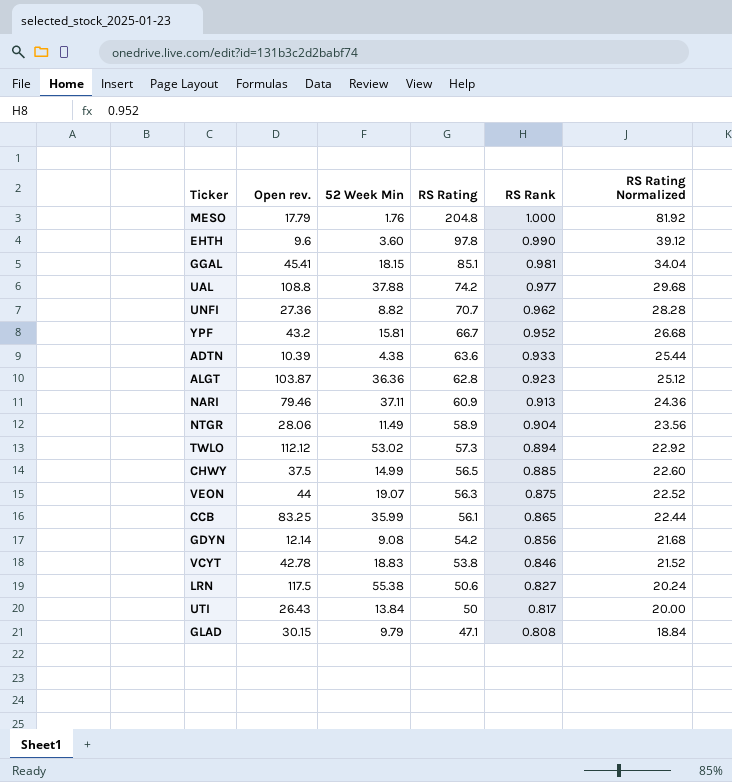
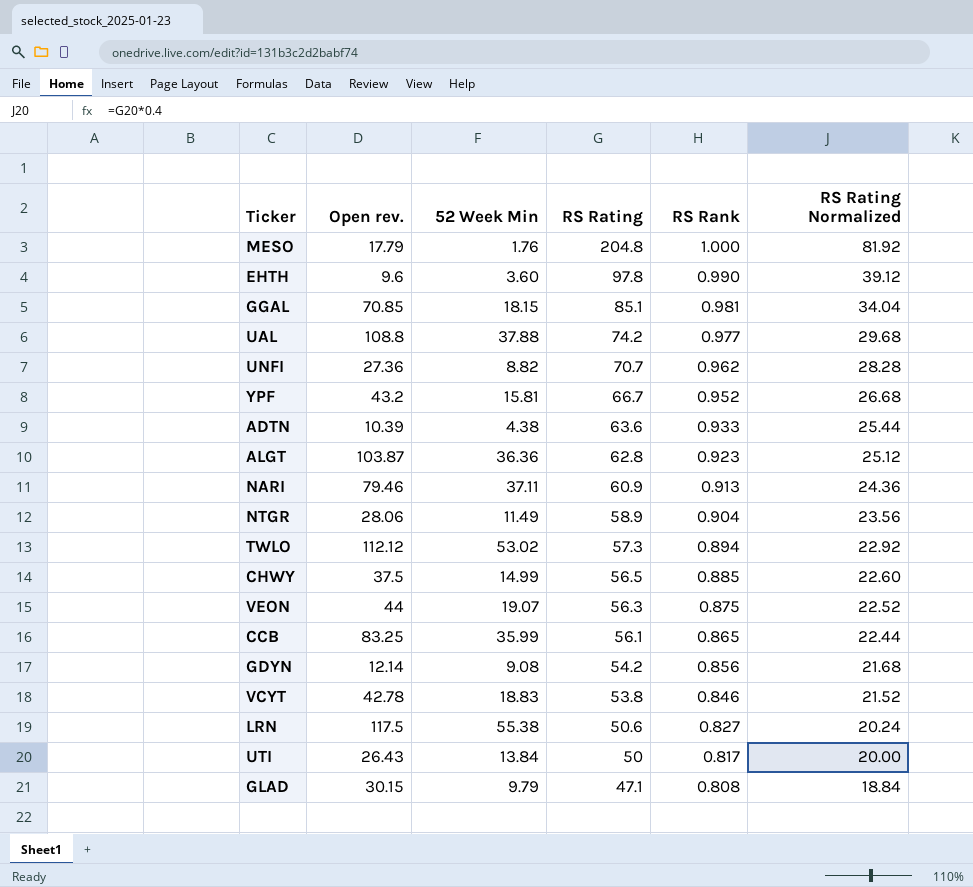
GGAL | Open rev.: 45.41 -> 70.85

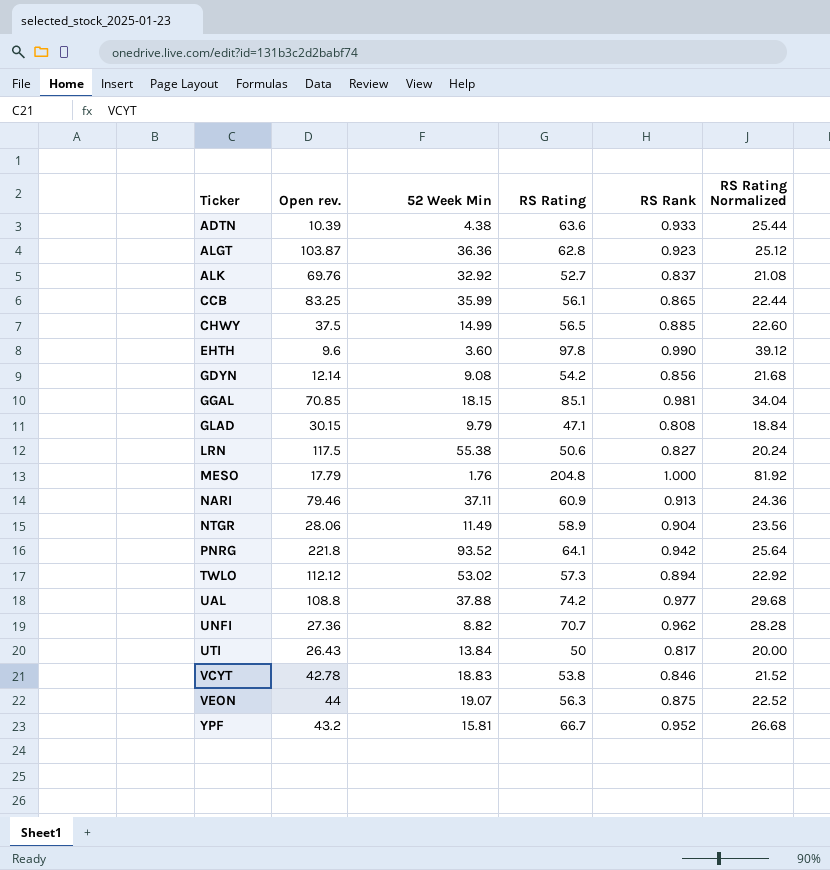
row order: RS Rating descending -> Ticker ascending
row ALK: none -> 69.76 | 32.92 | 52.7 | 0.837 | 21.08
row PNRG: none -> 221.8 | 93.52 | 64.1 | 0.942 | 25.64

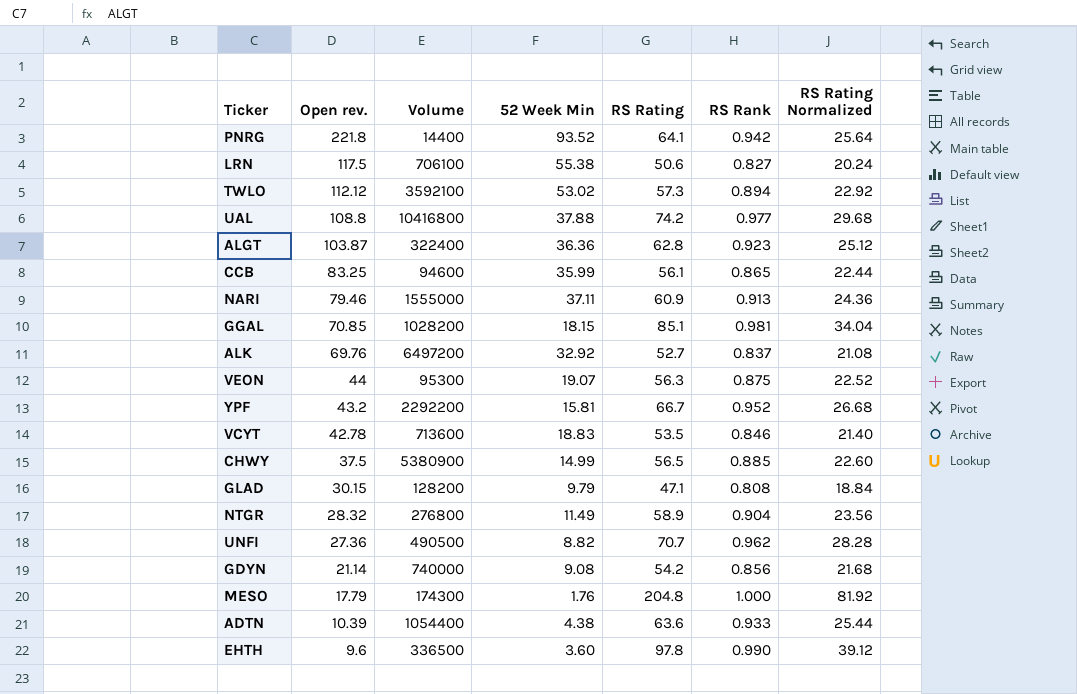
row order: Ticker ascending -> Open rev. descending
column Volume | position: none -> 3
row UTI: 26.43 | 13.84 | 50 | 0.817 | 20.00 -> none
VCYT | RS Rating: 53.8 -> 53.5
VCYT | RS Rating Normalized: 21.52 -> 21.40
NTGR | Open rev.: 28.06 -> 28.32
GDYN | Open rev.: 12.14 -> 21.14

